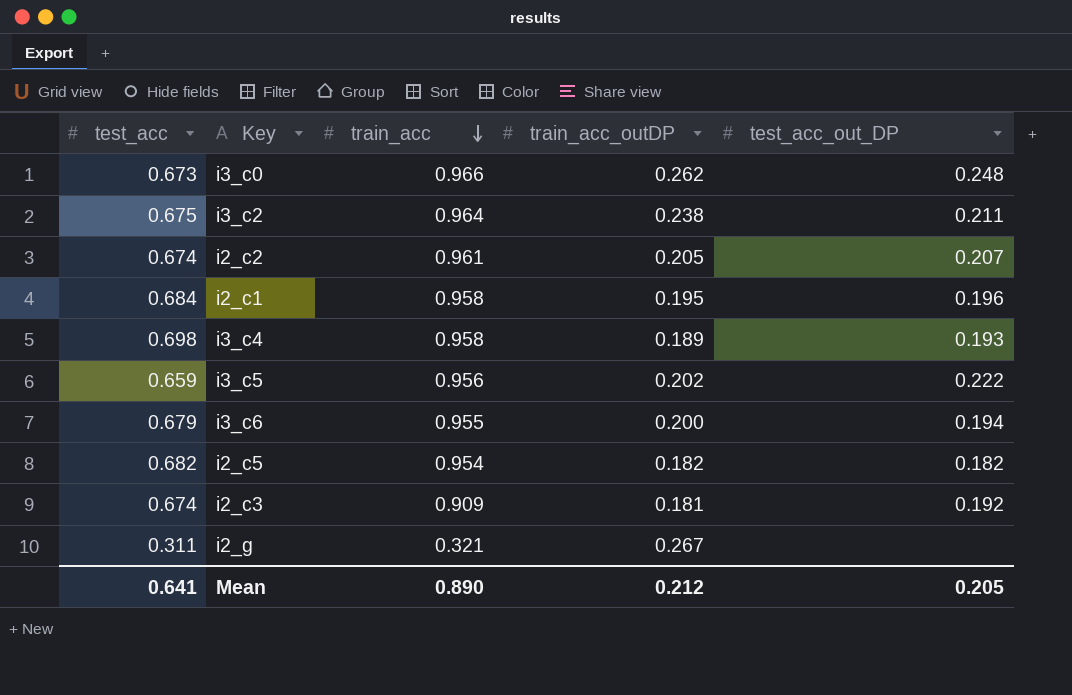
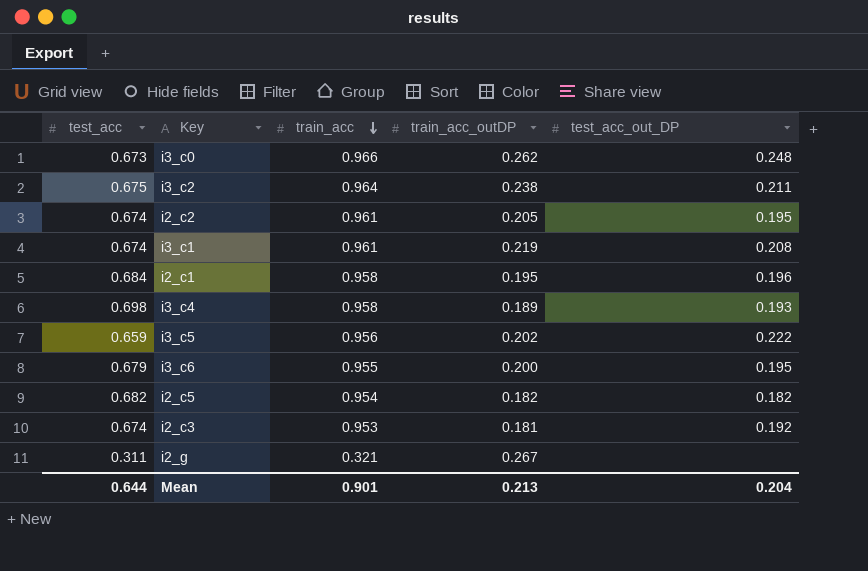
i2_c2 | test_acc_out_DP: 0.207 -> 0.195
row i3_c1: none -> 0.674 | 0.961 | 0.219 | 0.208
i3_c6 | test_acc_out_DP: 0.194 -> 0.195
i2_c3 | train_acc: 0.909 -> 0.953
Mean | test_acc: 0.641 -> 0.644
Mean | train_acc: 0.890 -> 0.901
Mean | train_acc_outDP: 0.212 -> 0.213
Mean | test_acc_out_DP: 0.205 -> 0.204

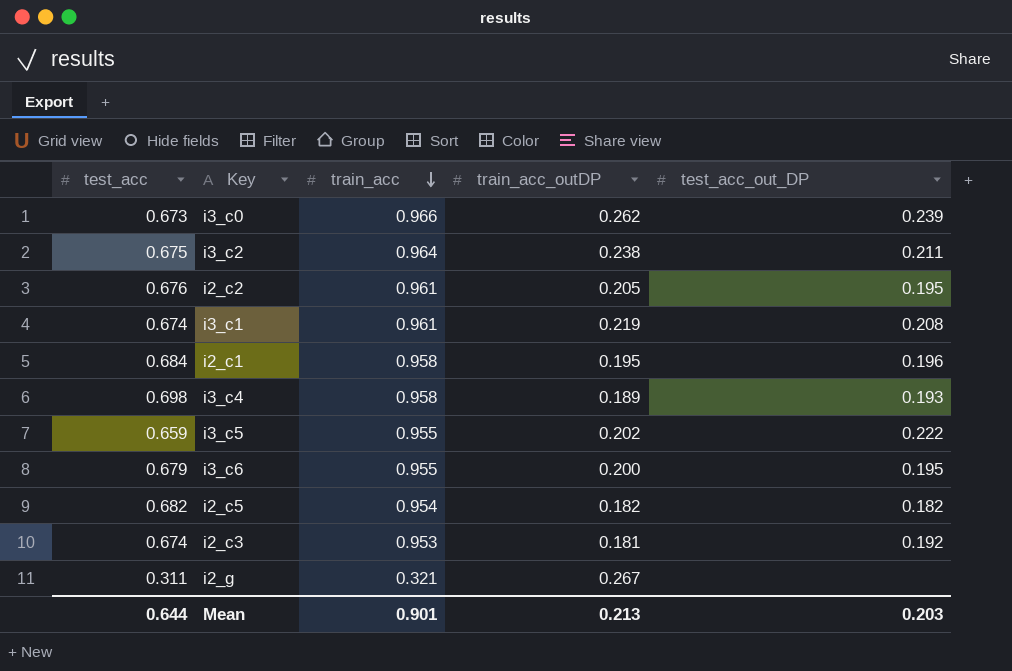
i3_c0 | test_acc_out_DP: 0.248 -> 0.239
i2_c2 | test_acc: 0.674 -> 0.676
i3_c5 | train_acc: 0.956 -> 0.955
Mean | test_acc_out_DP: 0.204 -> 0.203

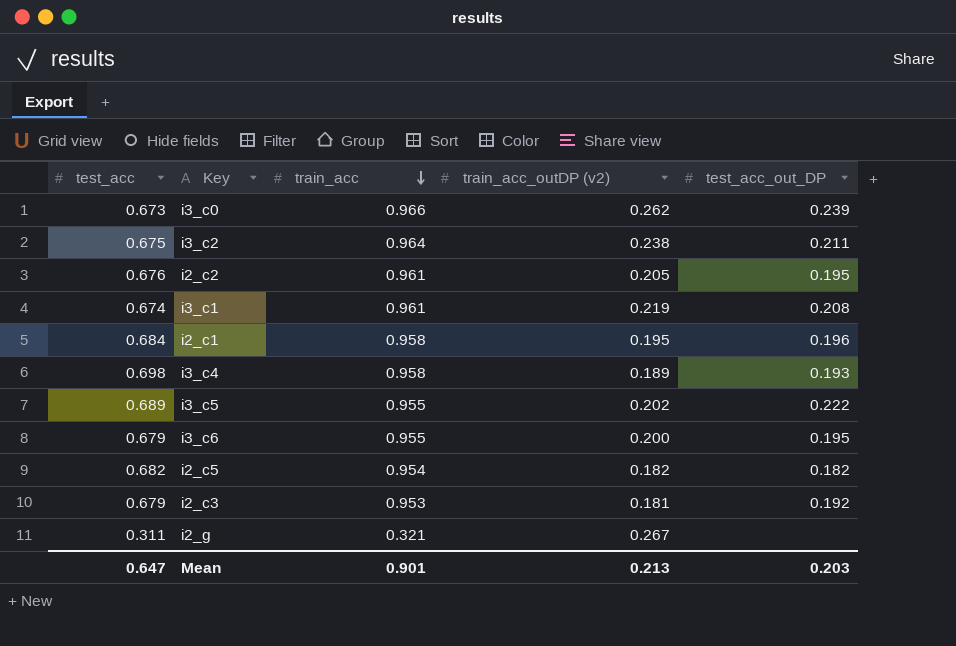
column name: train_acc_outDP -> train_acc_outDP (v2)
i3_c5 | test_acc: 0.659 -> 0.689
i2_c3 | test_acc: 0.674 -> 0.679
Mean | test_acc: 0.644 -> 0.647

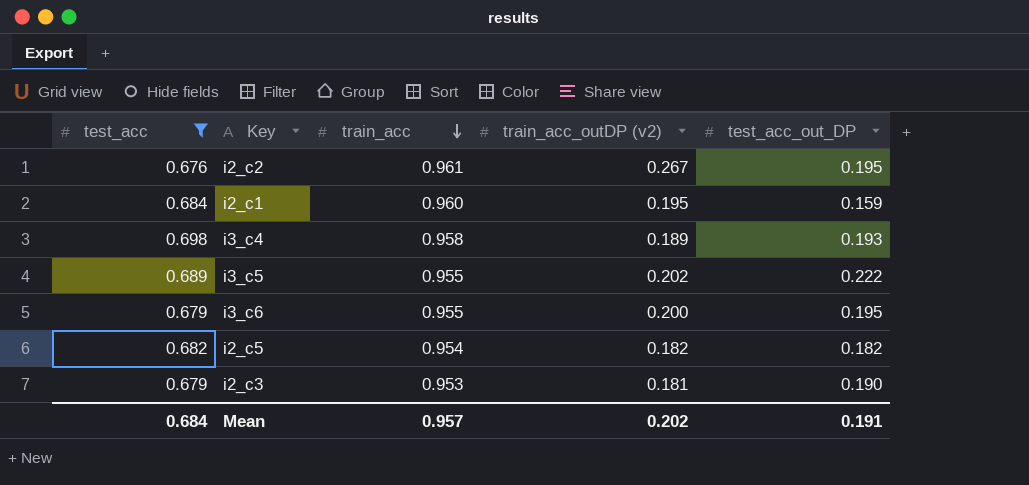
filter: none -> test_acc >= 0.676
i2_c2 | train_acc_outDP (v2): 0.205 -> 0.267
i2_c1 | train_acc: 0.958 -> 0.960
i2_c1 | test_acc_out_DP: 0.196 -> 0.159
i2_c3 | test_acc_out_DP: 0.192 -> 0.190
Mean | test_acc: 0.647 -> 0.684
Mean | train_acc: 0.901 -> 0.957
Mean | train_acc_outDP (v2): 0.213 -> 0.202
Mean | test_acc_out_DP: 0.203 -> 0.191

